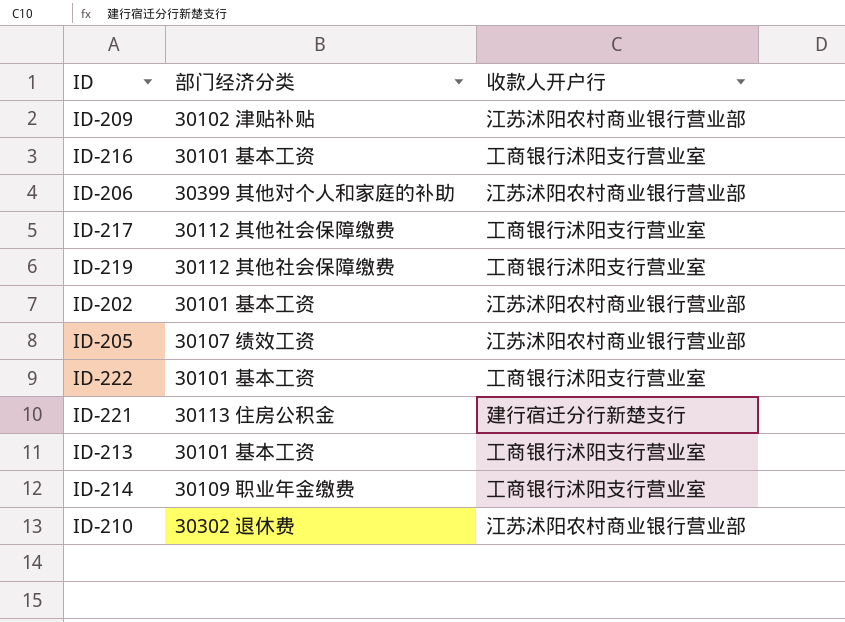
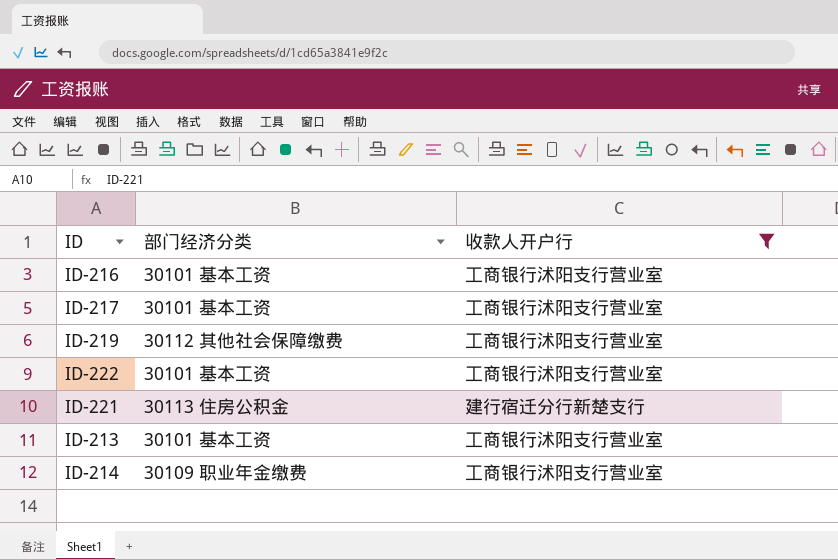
filter: none -> 收款人开户行 != 江苏沭阳农村商业银行营业部
ID-217 | 部门经济分类: 30112 其他社会保障缴费 -> 30101 基本工资

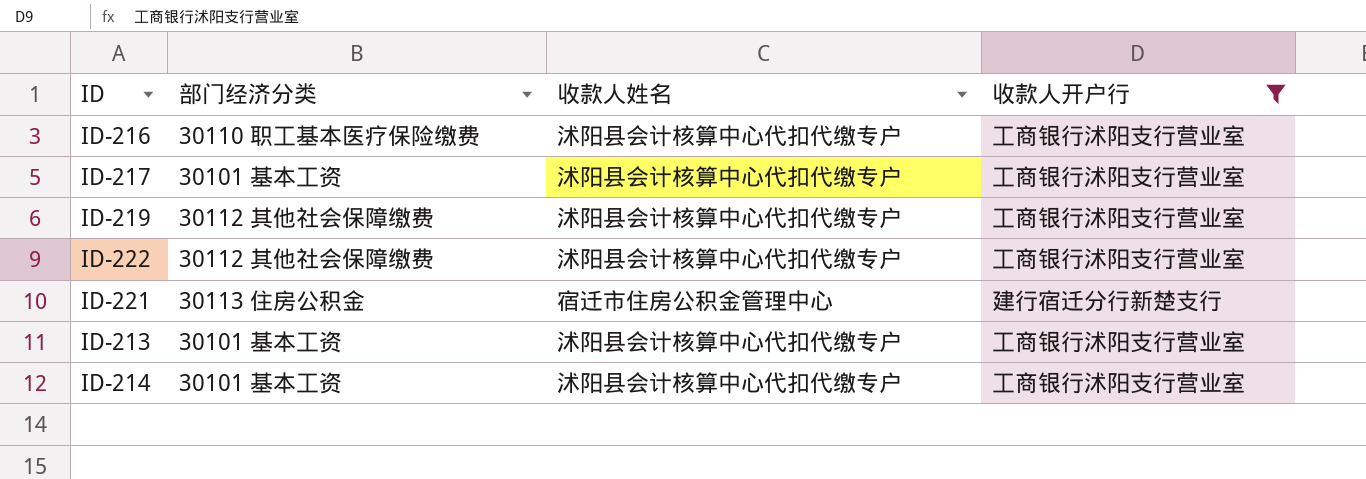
column 收款人姓名 | position: none -> 3
ID-216 | 部门经济分类: 30101 基本工资 -> 30110 职工基本医疗保险缴费
ID-222 | 部门经济分类: 30101 基本工资 -> 30112 其他社会保障缴费
ID-214 | 部门经济分类: 30109 职业年金缴费 -> 30101 基本工资

